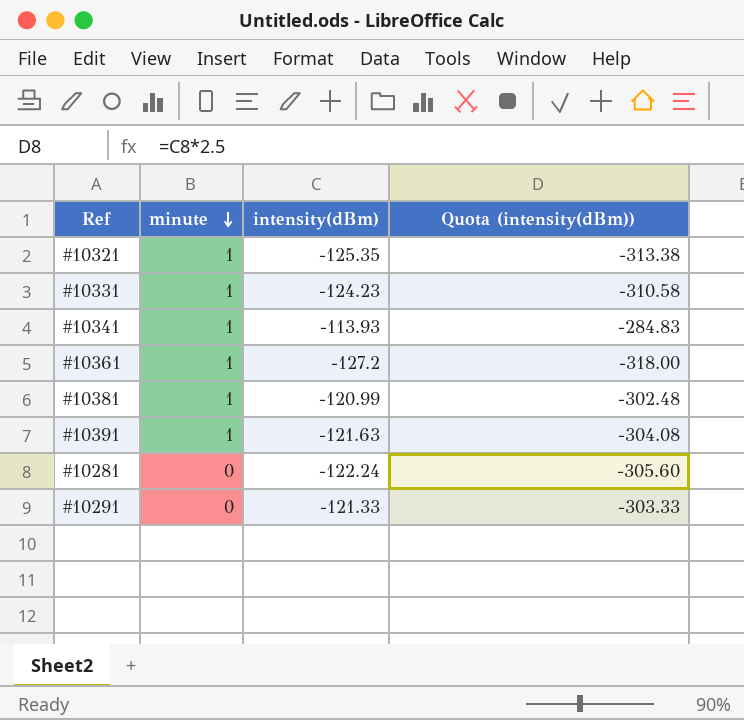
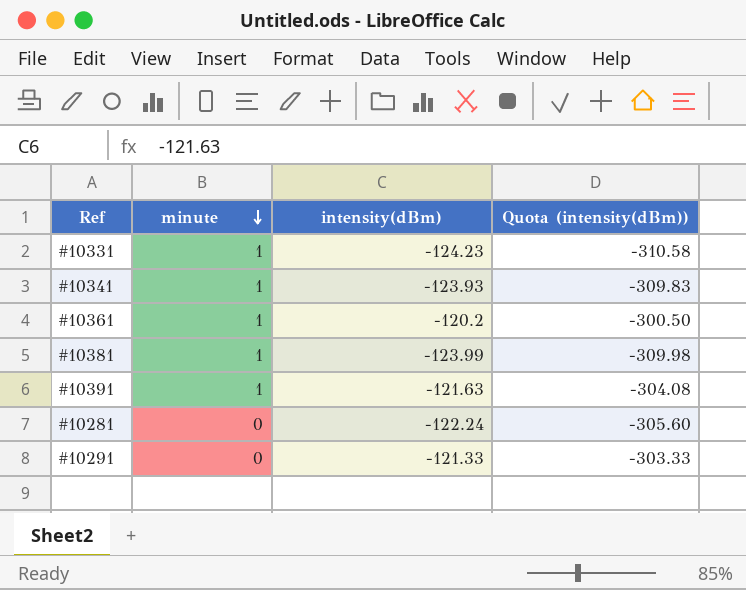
row #10321: 1 | -125.35 | -313.38 -> none
#10341 | intensity(dBm): -113.93 -> -123.93
#10341 | Quota (intensity(dBm)): -284.83 -> -309.83
#10361 | intensity(dBm): -127.2 -> -120.2
#10361 | Quota (intensity(dBm)): -318.00 -> -300.50
#10381 | intensity(dBm): -120.99 -> -123.99
#10381 | Quota (intensity(dBm)): -302.48 -> -309.98

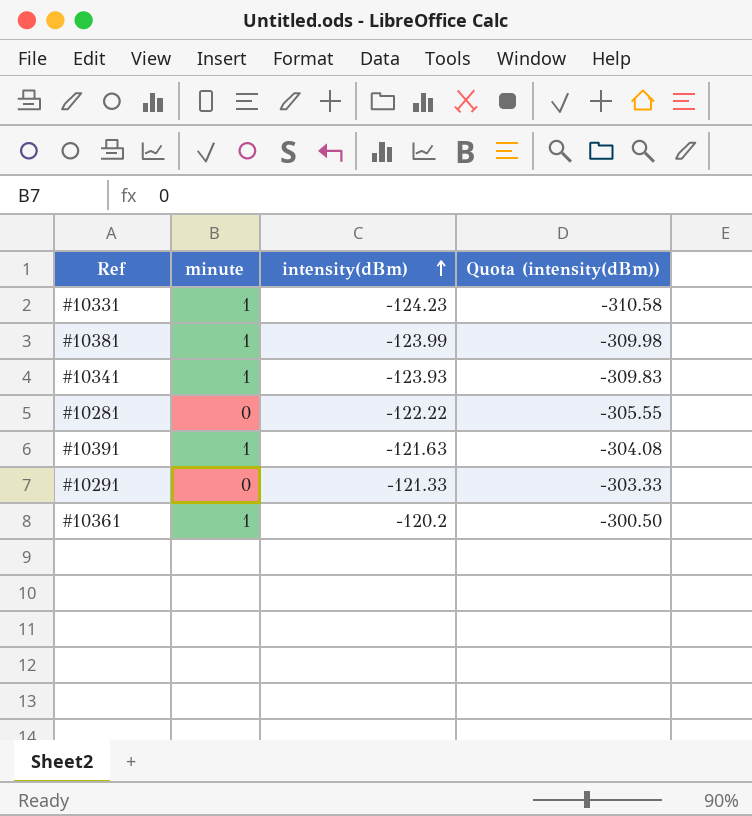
row order: minute descending -> intensity(dBm) ascending
#10281 | intensity(dBm): -122.24 -> -122.22
#10281 | Quota (intensity(dBm)): -305.60 -> -305.55

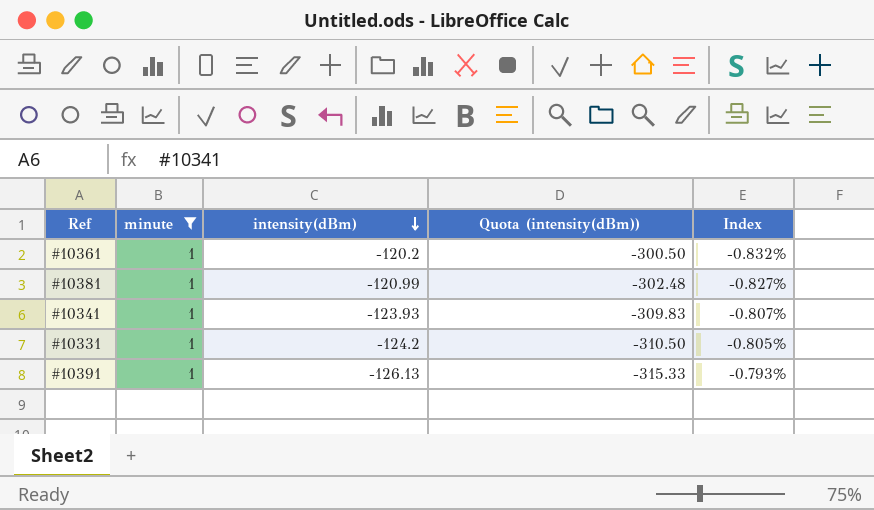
filter: none -> minute = 1
row order: intensity(dBm) ascending -> intensity(dBm) descending
column Index | formula: none -> [minute] / [intensity(dBm)]
#10381 | intensity(dBm): -123.99 -> -120.99
#10381 | Quota (intensity(dBm)): -309.98 -> -302.48
#10331 | intensity(dBm): -124.23 -> -124.2
#10331 | Quota (intensity(dBm)): -310.58 -> -310.50
#10391 | intensity(dBm): -121.63 -> -126.13
#10391 | Quota (intensity(dBm)): -304.08 -> -315.33

